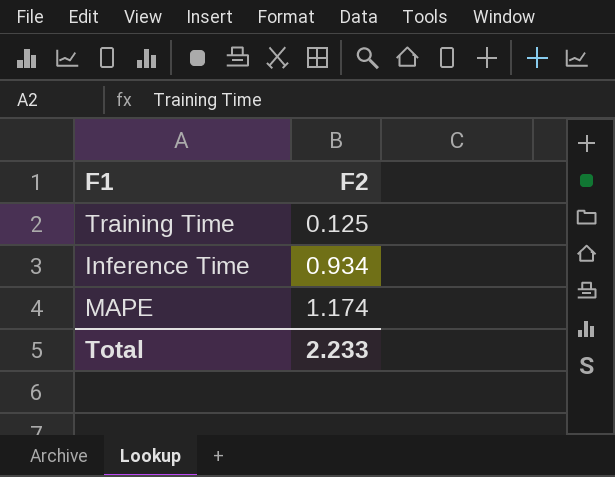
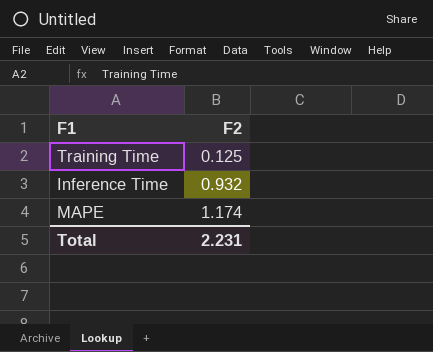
Inference Time | F2: 0.934 -> 0.932
Total | F2: 2.233 -> 2.231

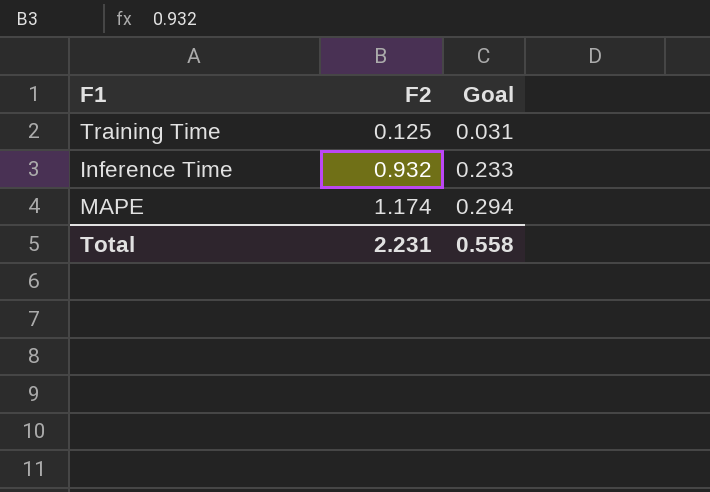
column Goal | formula: none -> [F2] * 0.25

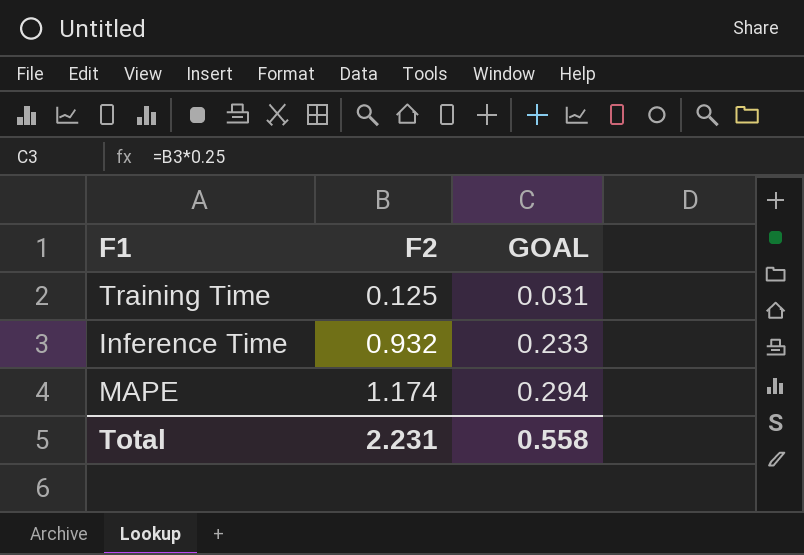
column name: Goal -> GOAL

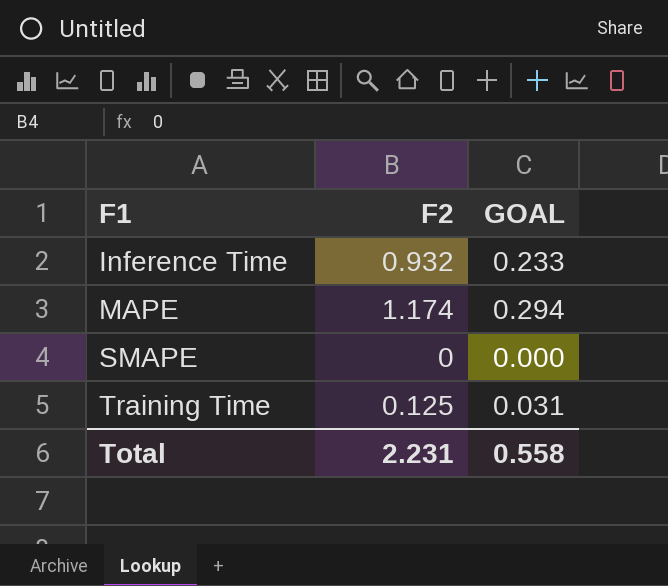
row order: F2 ascending -> F1 ascending
row SMAPE: none -> 0 | 0.000

